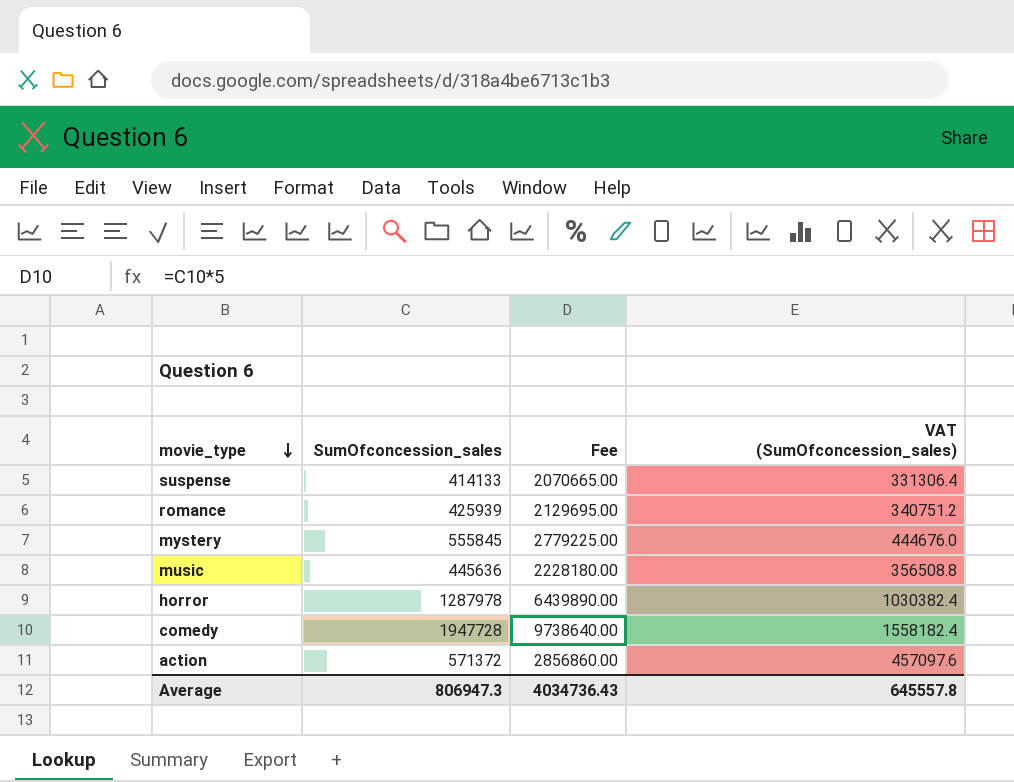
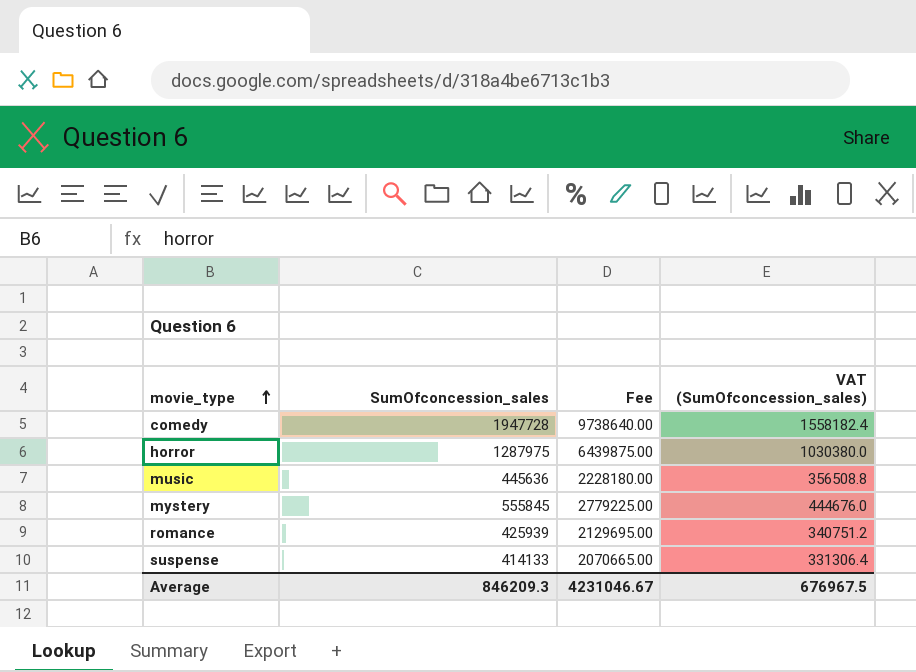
row order: movie_type descending -> movie_type ascending
row action: 571372 | 2856860.00 | 457097.6 -> none
horror | SumOfconcession_sales: 1287978 -> 1287975
horror | Fee: 6439890.00 -> 6439875.00
horror | VAT (SumOfconcession_sales): 1030382.4 -> 1030380.0
Average | SumOfconcession_sales: 806947.3 -> 846209.3
Average | Fee: 4034736.43 -> 4231046.67
Average | VAT (SumOfconcession_sales): 645557.8 -> 676967.5

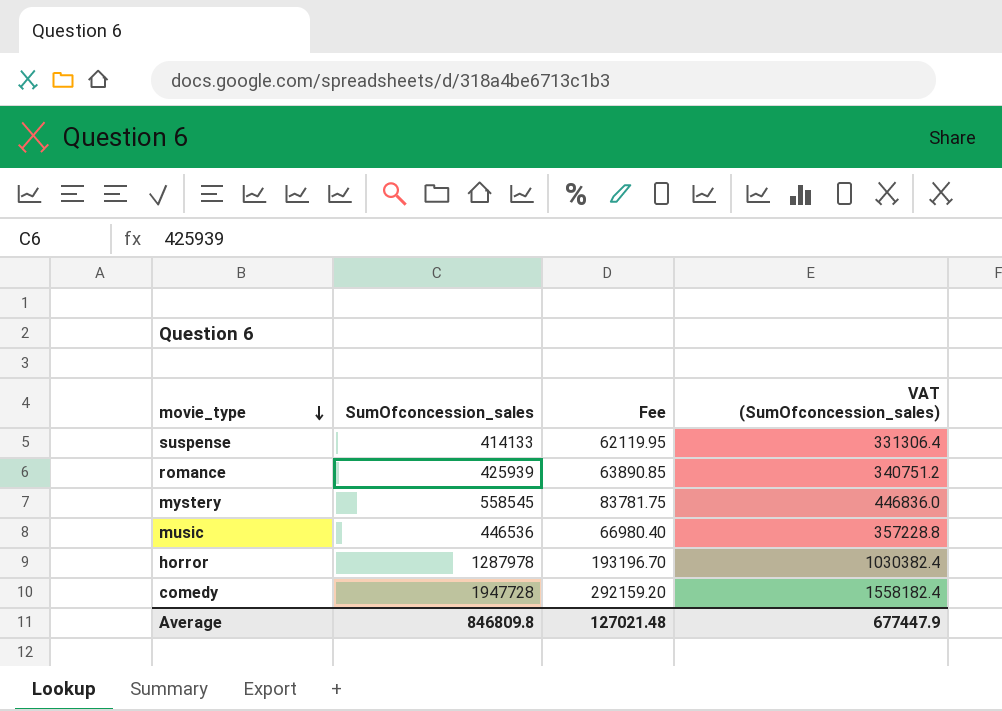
row order: movie_type ascending -> movie_type descending
column Fee | formula: [SumOfconcession_sales] * 5 -> [SumOfconcession_sales] * 0.15
mystery | SumOfconcession_sales: 555845 -> 558545
mystery | VAT (SumOfconcession_sales): 444676.0 -> 446836.0
music | SumOfconcession_sales: 445636 -> 446536
music | VAT (SumOfconcession_sales): 356508.8 -> 357228.8
horror | SumOfconcession_sales: 1287975 -> 1287978
horror | VAT (SumOfconcession_sales): 1030380.0 -> 1030382.4
Average | SumOfconcession_sales: 846209.3 -> 846809.8
Average | Fee: 4231046.67 -> 127021.48
Average | VAT (SumOfconcession_sales): 676967.5 -> 677447.9

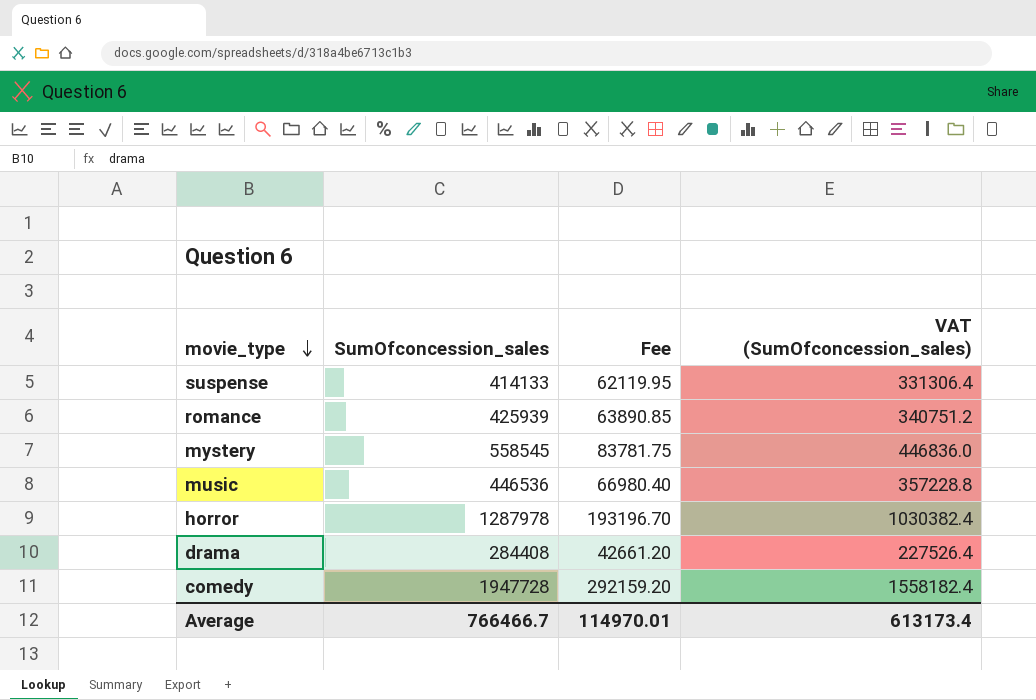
row drama: none -> 284408 | 42661.20 | 227526.4
Average | SumOfconcession_sales: 846809.8 -> 766466.7
Average | Fee: 127021.48 -> 114970.01
Average | VAT (SumOfconcession_sales): 677447.9 -> 613173.4

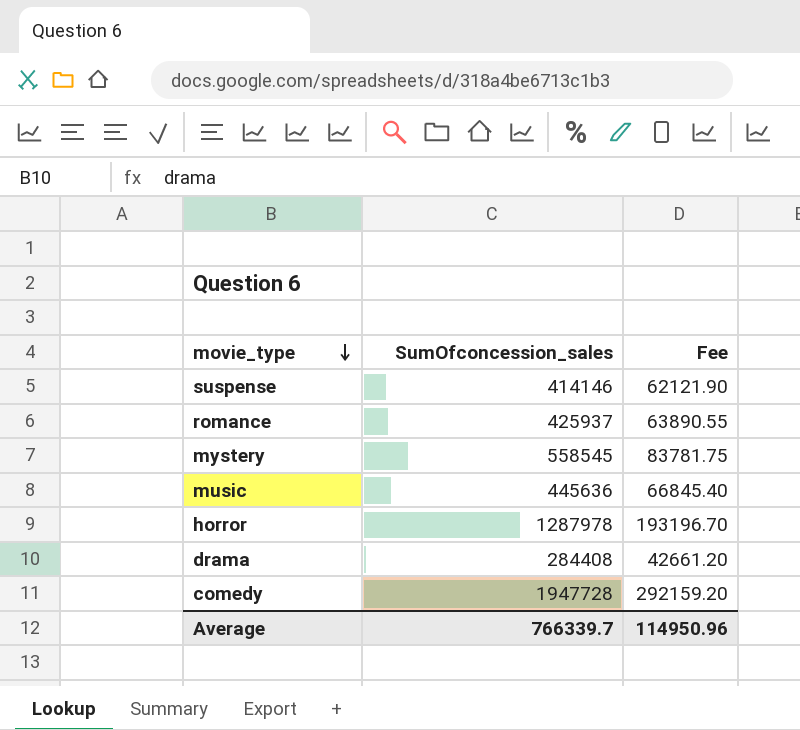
column VAT (SumOfconcession_sales) | formula: [SumOfconcession_sales] * 0.8 -> none
suspense | SumOfconcession_sales: 414133 -> 414146
suspense | Fee: 62119.95 -> 62121.90
romance | SumOfconcession_sales: 425939 -> 425937
romance | Fee: 63890.85 -> 63890.55
music | SumOfconcession_sales: 446536 -> 445636
music | Fee: 66980.40 -> 66845.40
Average | SumOfconcession_sales: 766466.7 -> 766339.7
Average | Fee: 114970.01 -> 114950.96

